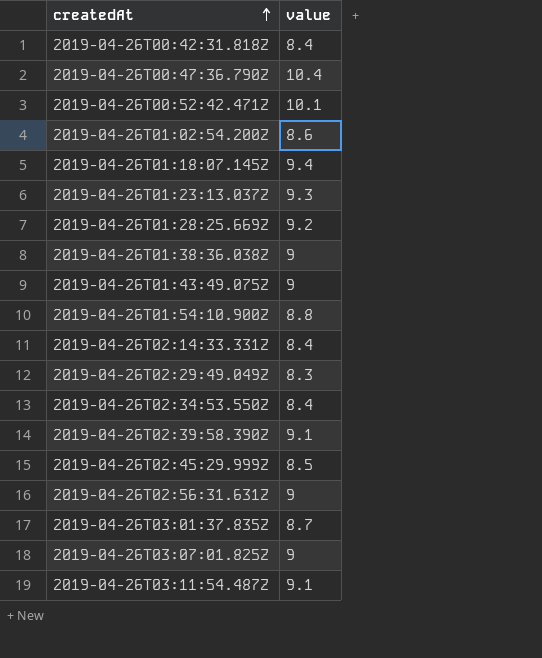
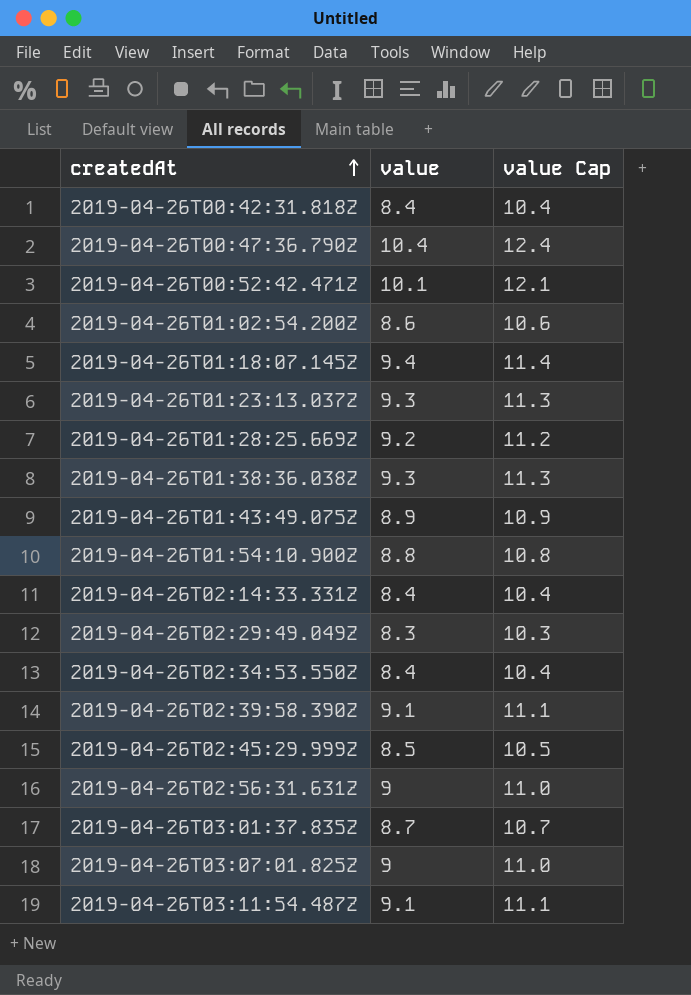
column value Cap | formula: none -> [value] + 2
2019-04-26T01:38:36.038Z | value: 9 -> 9.3
2019-04-26T01:43:49.075Z | value: 9 -> 8.9

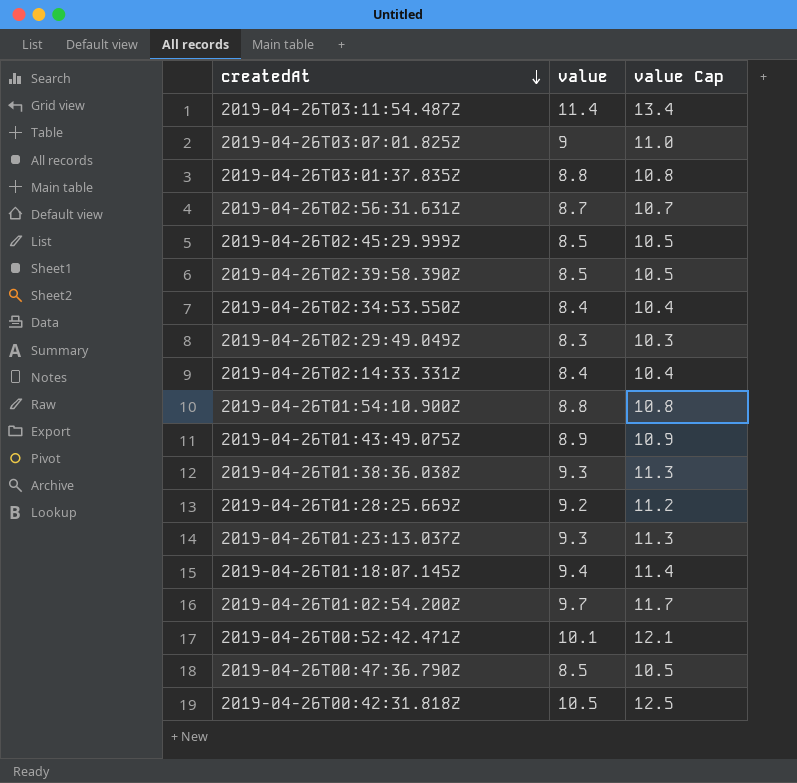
row order: createdAt ascending -> createdAt descending
2019-04-26T03:11:54.487Z | value: 9.1 -> 11.4
2019-04-26T03:11:54.487Z | value Cap: 11.1 -> 13.4
2019-04-26T03:01:37.835Z | value: 8.7 -> 8.8
2019-04-26T03:01:37.835Z | value Cap: 10.7 -> 10.8
2019-04-26T02:56:31.631Z | value: 9 -> 8.7
2019-04-26T02:56:31.631Z | value Cap: 11.0 -> 10.7
2019-04-26T02:39:58.390Z | value: 9.1 -> 8.5
2019-04-26T02:39:58.390Z | value Cap: 11.1 -> 10.5
2019-04-26T01:02:54.200Z | value: 8.6 -> 9.7
2019-04-26T01:02:54.200Z | value Cap: 10.6 -> 11.7
2019-04-26T00:47:36.790Z | value: 10.4 -> 8.5
2019-04-26T00:47:36.790Z | value Cap: 12.4 -> 10.5
2019-04-26T00:42:31.818Z | value: 8.4 -> 10.5
2019-04-26T00:42:31.818Z | value Cap: 10.4 -> 12.5

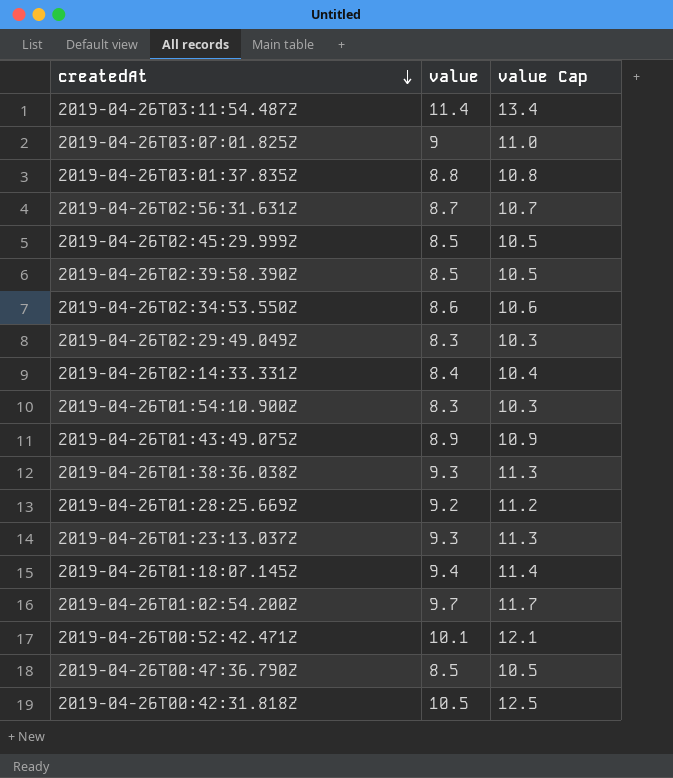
2019-04-26T02:34:53.550Z | value: 8.4 -> 8.6
2019-04-26T02:34:53.550Z | value Cap: 10.4 -> 10.6
2019-04-26T01:54:10.900Z | value: 8.8 -> 8.3
2019-04-26T01:54:10.900Z | value Cap: 10.8 -> 10.3

